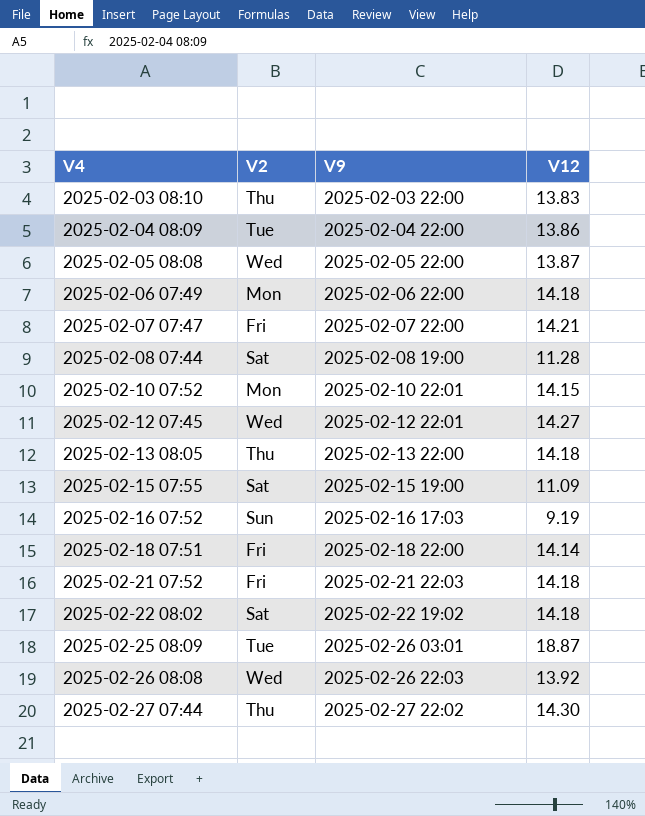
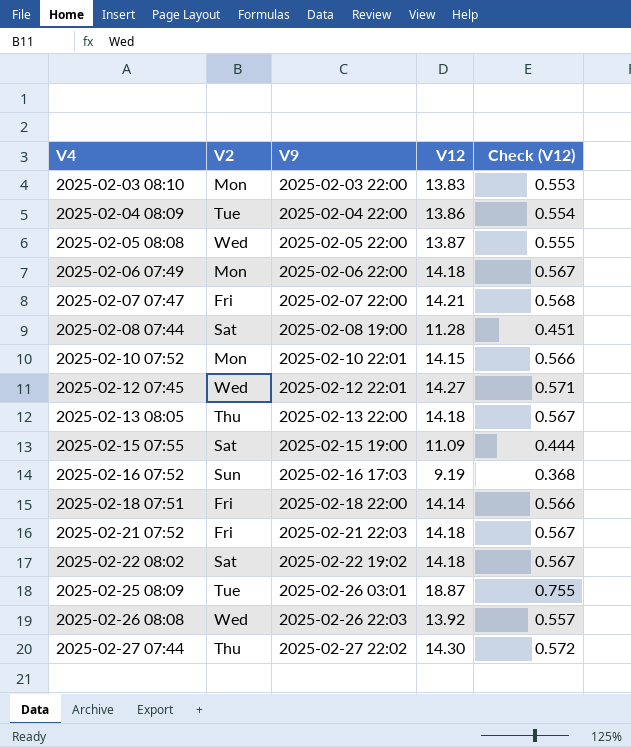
column Check (V12) | formula: none -> [V12] * 0.04
2025-02-03 08:10 | V2: Thu -> Mon

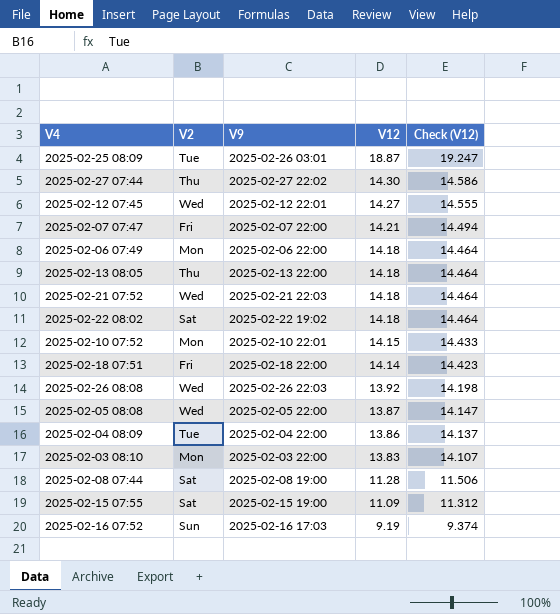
row order: V4 ascending -> V12 descending
column Check (V12) | formula: [V12] * 0.04 -> [V12] * 1.02
2025-02-21 07:52 | V2: Fri -> Wed

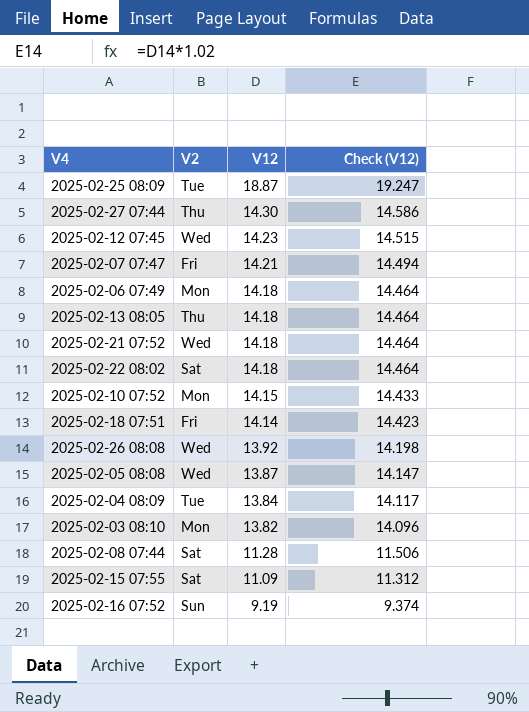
column V9 | position: 3 -> none
2025-02-12 07:45 | V12: 14.27 -> 14.23
2025-02-12 07:45 | Check (V12): 14.555 -> 14.515
2025-02-04 08:09 | V12: 13.86 -> 13.84
2025-02-04 08:09 | Check (V12): 14.137 -> 14.117
2025-02-03 08:10 | V12: 13.83 -> 13.82
2025-02-03 08:10 | Check (V12): 14.107 -> 14.096

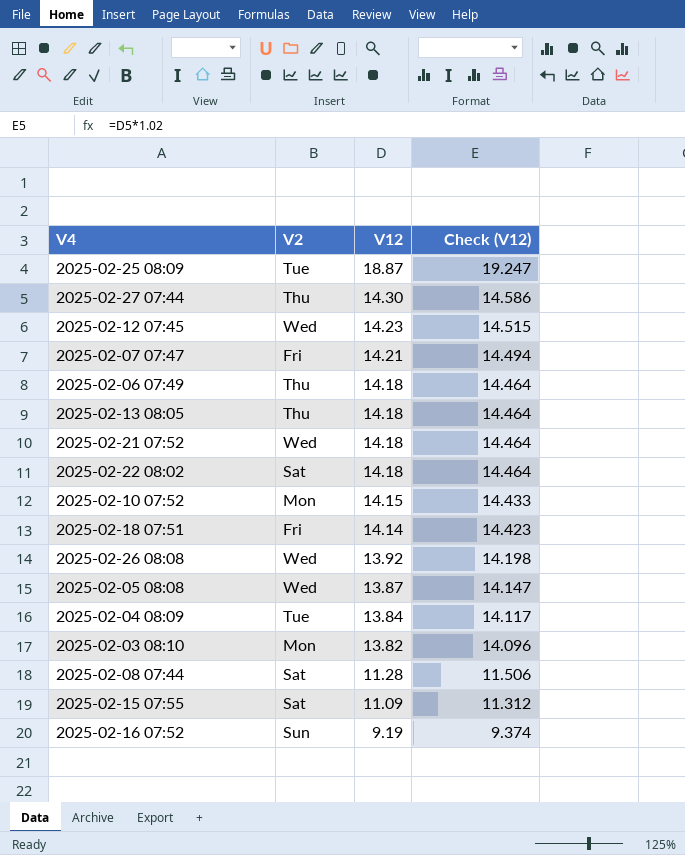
2025-02-06 07:49 | V2: Mon -> Thu

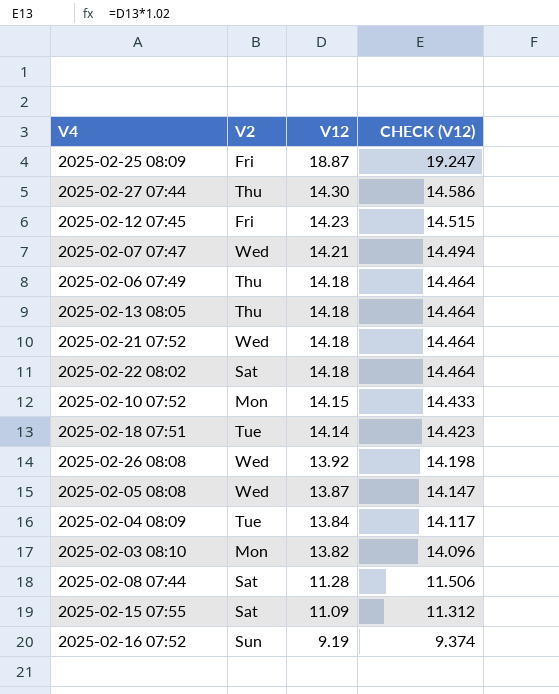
column name: Check (V12) -> CHECK (V12)
2025-02-25 08:09 | V2: Tue -> Fri
2025-02-12 07:45 | V2: Wed -> Fri
2025-02-07 07:47 | V2: Fri -> Wed
2025-02-18 07:51 | V2: Fri -> Tue

